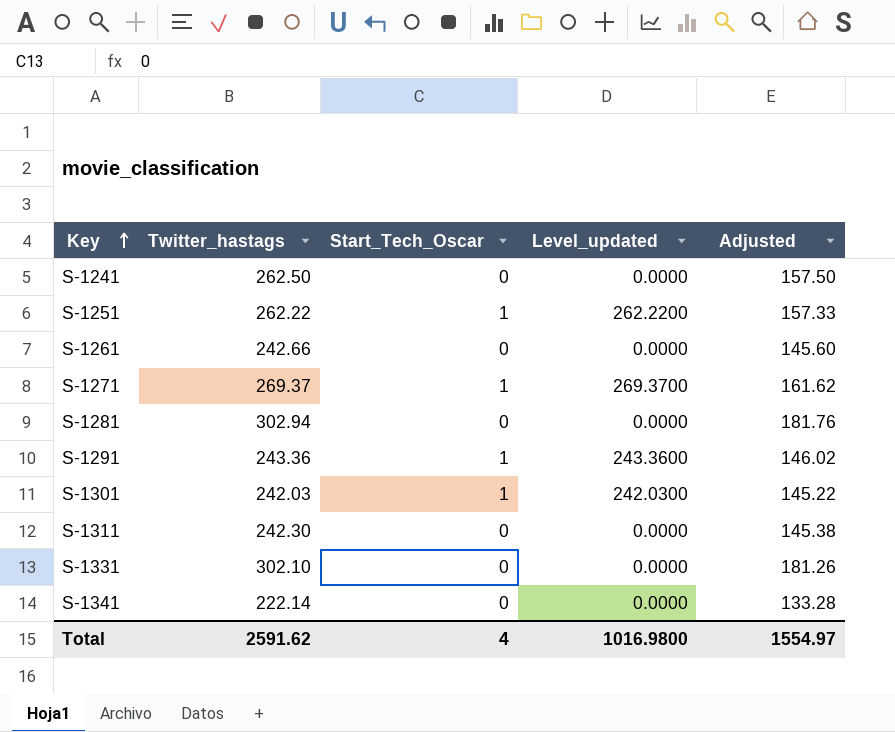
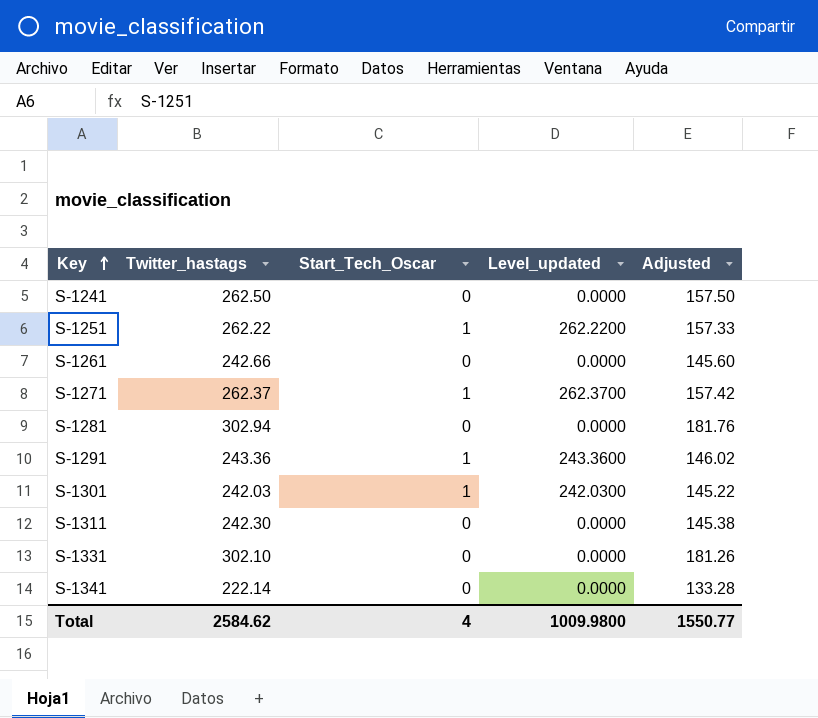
S-1271 | Twitter_hastags: 269.37 -> 262.37
S-1271 | Level_updated: 269.3700 -> 262.3700
S-1271 | Adjusted: 161.62 -> 157.42
Total | Twitter_hastags: 2591.62 -> 2584.62
Total | Level_updated: 1016.9800 -> 1009.9800
Total | Adjusted: 1554.97 -> 1550.77

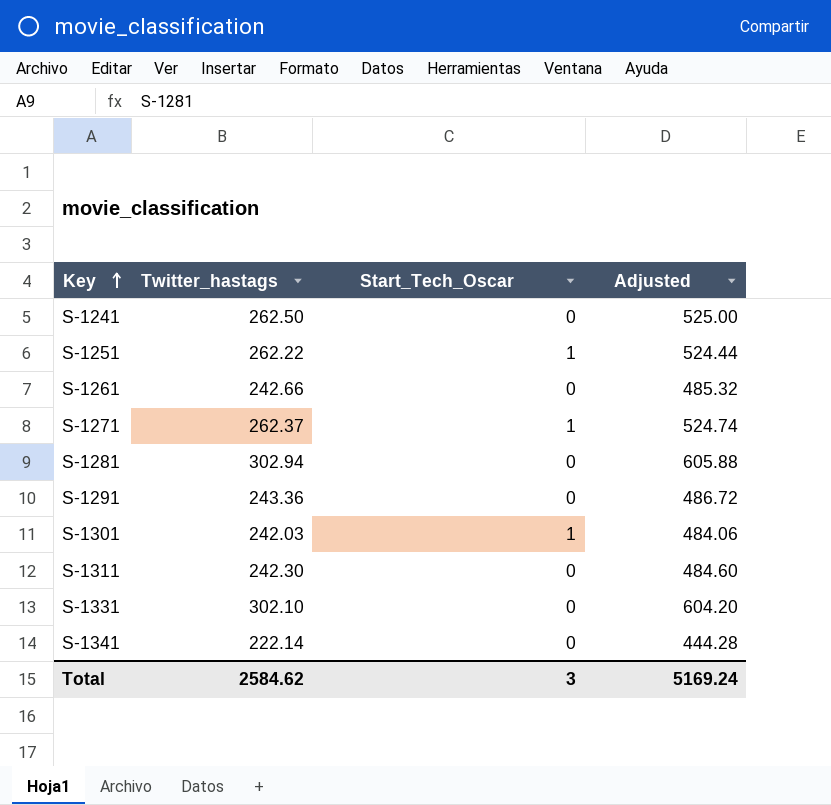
column Level_updated | formula: [Twitter_hastags] * [Start_Tech_Oscar] -> none
column Adjusted | formula: [Twitter_hastags] * 0.6 -> [Twitter_hastags] * 2
S-1291 | Start_Tech_Oscar: 1 -> 0
Total | Start_Tech_Oscar: 4 -> 3
Total | Adjusted: 1550.77 -> 5169.24

